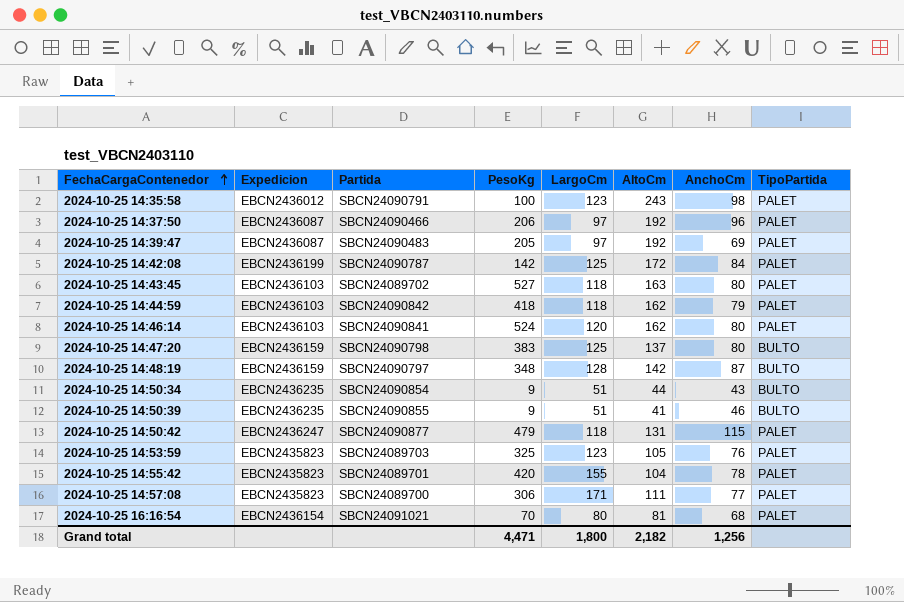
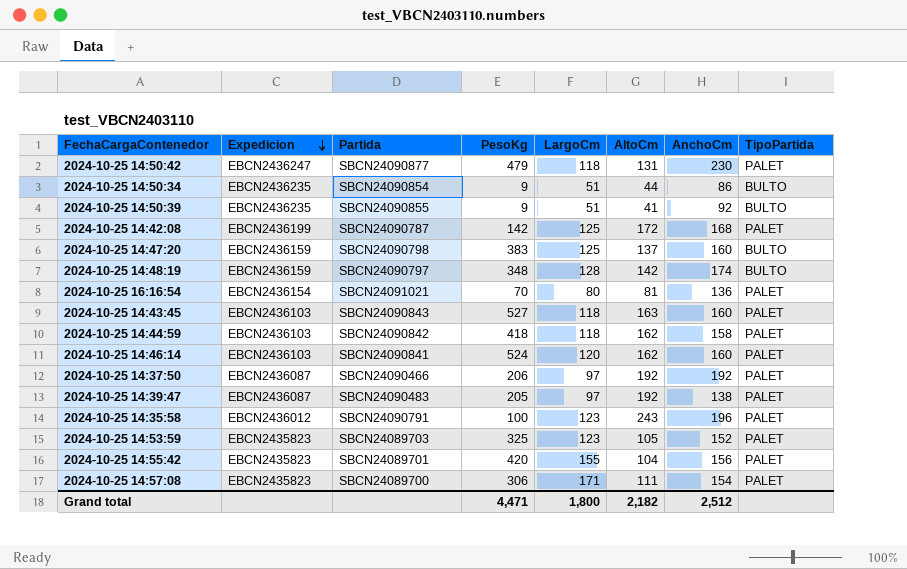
row order: FechaCargaContenedor ascending -> Expedicion descending
2024-10-25 14:50:42 | AnchoCm: 115 -> 230
2024-10-25 14:50:34 | AnchoCm: 43 -> 86
2024-10-25 14:50:39 | AnchoCm: 46 -> 92
2024-10-25 14:42:08 | AnchoCm: 84 -> 168
2024-10-25 14:47:20 | AnchoCm: 80 -> 160
2024-10-25 14:48:19 | AnchoCm: 87 -> 174
2024-10-25 16:16:54 | AnchoCm: 68 -> 136
2024-10-25 14:43:45 | Partida: SBCN24089702 -> SBCN24090843
2024-10-25 14:43:45 | AnchoCm: 80 -> 160
2024-10-25 14:44:59 | AnchoCm: 79 -> 158
2024-10-25 14:46:14 | AnchoCm: 80 -> 160
2024-10-25 14:37:50 | AnchoCm: 96 -> 192
2024-10-25 14:39:47 | AnchoCm: 69 -> 138
2024-10-25 14:35:58 | AnchoCm: 98 -> 196
2024-10-25 14:53:59 | AnchoCm: 76 -> 152
2024-10-25 14:55:42 | AnchoCm: 78 -> 156
2024-10-25 14:57:08 | AnchoCm: 77 -> 154
Grand total | AnchoCm: 1,256 -> 2,512

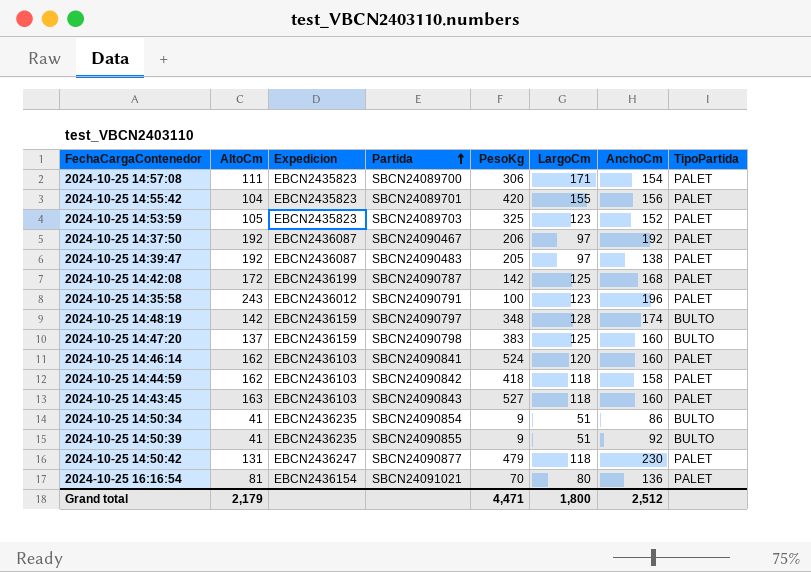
row order: Expedicion descending -> Partida ascending
column AltoCm | position: 6 -> 2
2024-10-25 14:37:50 | Partida: SBCN24090466 -> SBCN24090467
2024-10-25 14:50:34 | AltoCm: 44 -> 41
Grand total | AltoCm: 2,182 -> 2,179

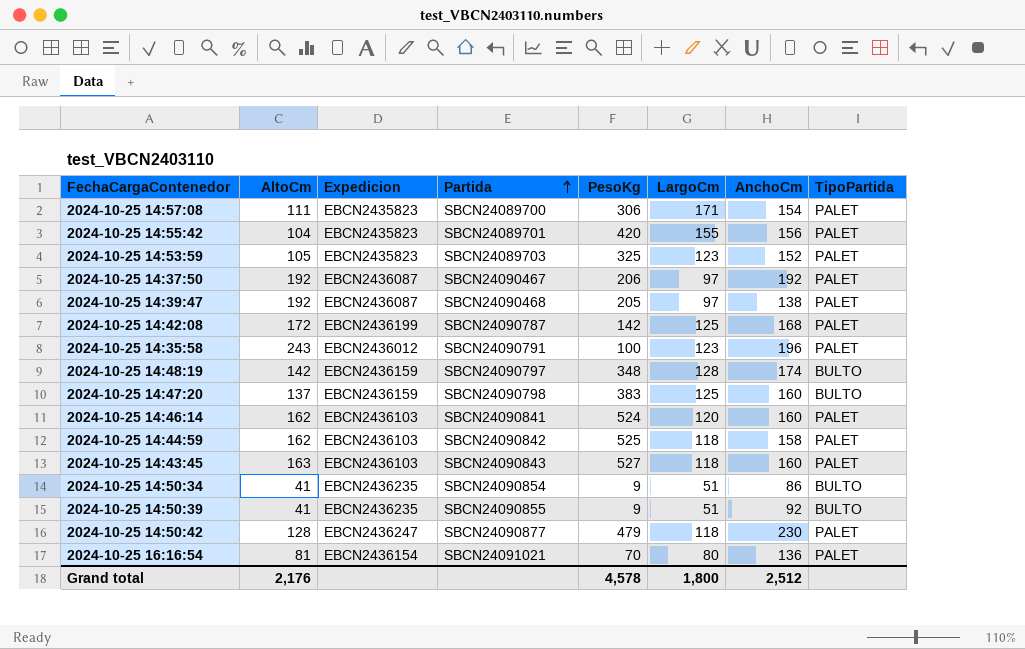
2024-10-25 14:39:47 | Partida: SBCN24090483 -> SBCN24090468
2024-10-25 14:44:59 | PesoKg: 418 -> 525
2024-10-25 14:50:42 | AltoCm: 131 -> 128
Grand total | AltoCm: 2,179 -> 2,176
Grand total | PesoKg: 4,471 -> 4,578

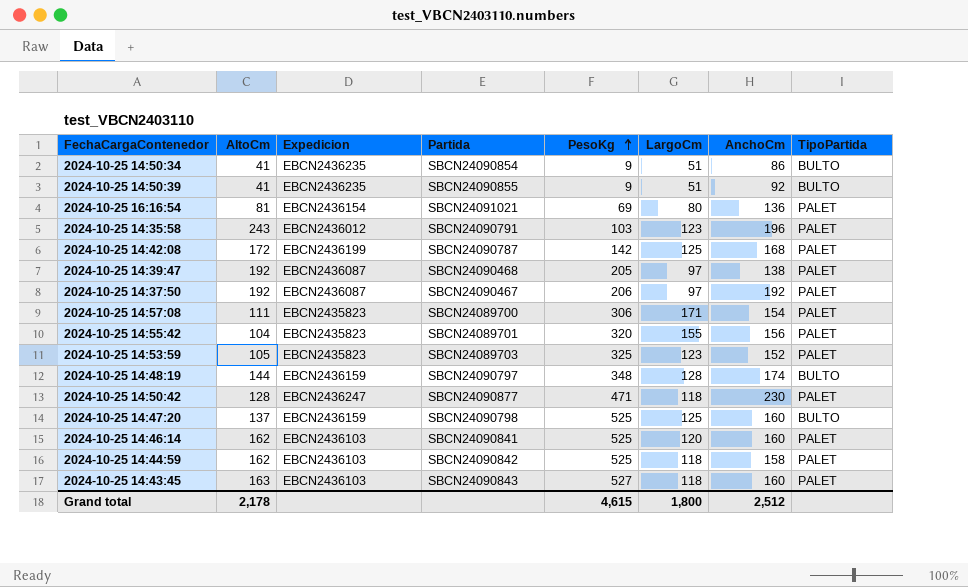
row order: Partida ascending -> PesoKg ascending
2024-10-25 16:16:54 | PesoKg: 70 -> 69
2024-10-25 14:35:58 | PesoKg: 100 -> 103
2024-10-25 14:55:42 | PesoKg: 420 -> 320
2024-10-25 14:48:19 | AltoCm: 142 -> 144
2024-10-25 14:50:42 | PesoKg: 479 -> 471
2024-10-25 14:47:20 | PesoKg: 383 -> 525
2024-10-25 14:46:14 | PesoKg: 524 -> 525
Grand total | AltoCm: 2,176 -> 2,178
Grand total | PesoKg: 4,578 -> 4,615

